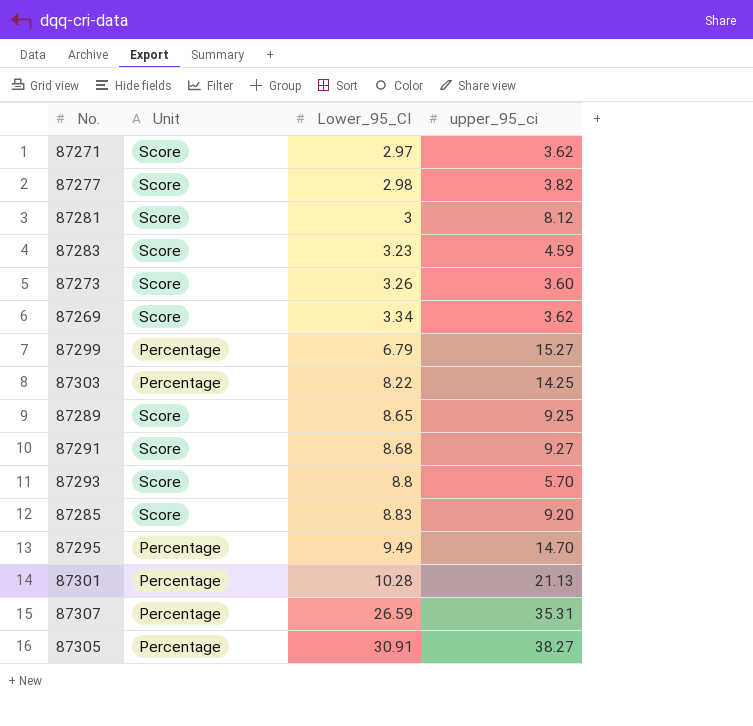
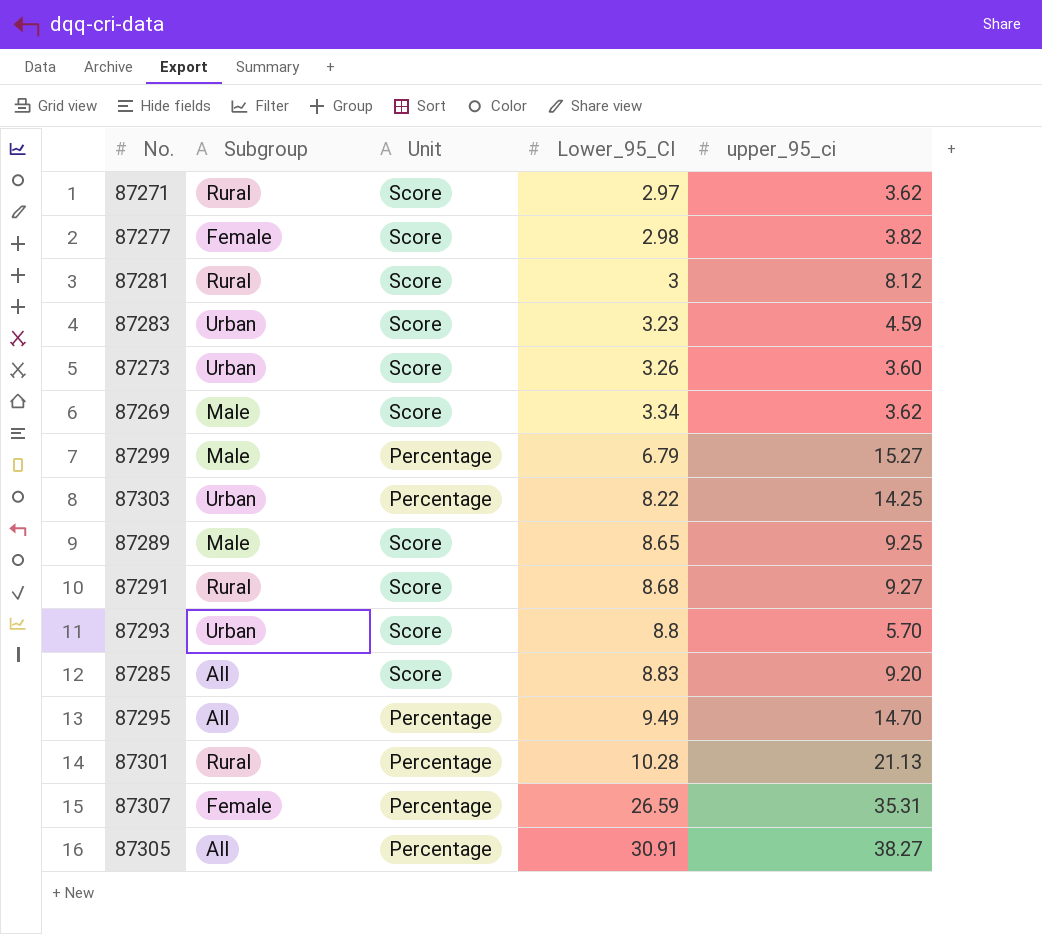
column Subgroup | position: none -> 2

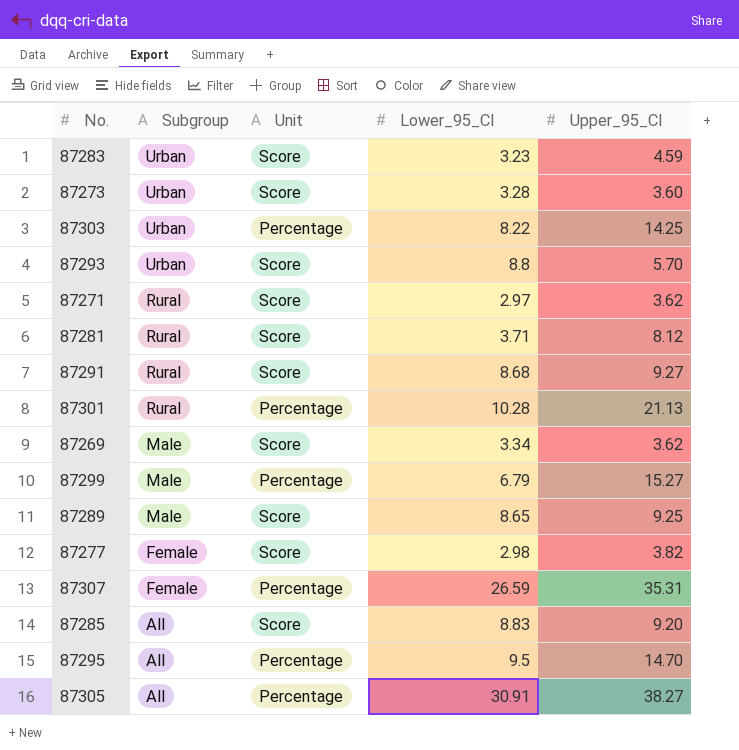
row order: Lower_95_CI ascending -> Subgroup descending
column name: upper_95_ci -> Upper_95_CI
87273 | Lower_95_CI: 3.26 -> 3.28
87281 | Lower_95_CI: 3 -> 3.71
87295 | Lower_95_CI: 9.49 -> 9.5

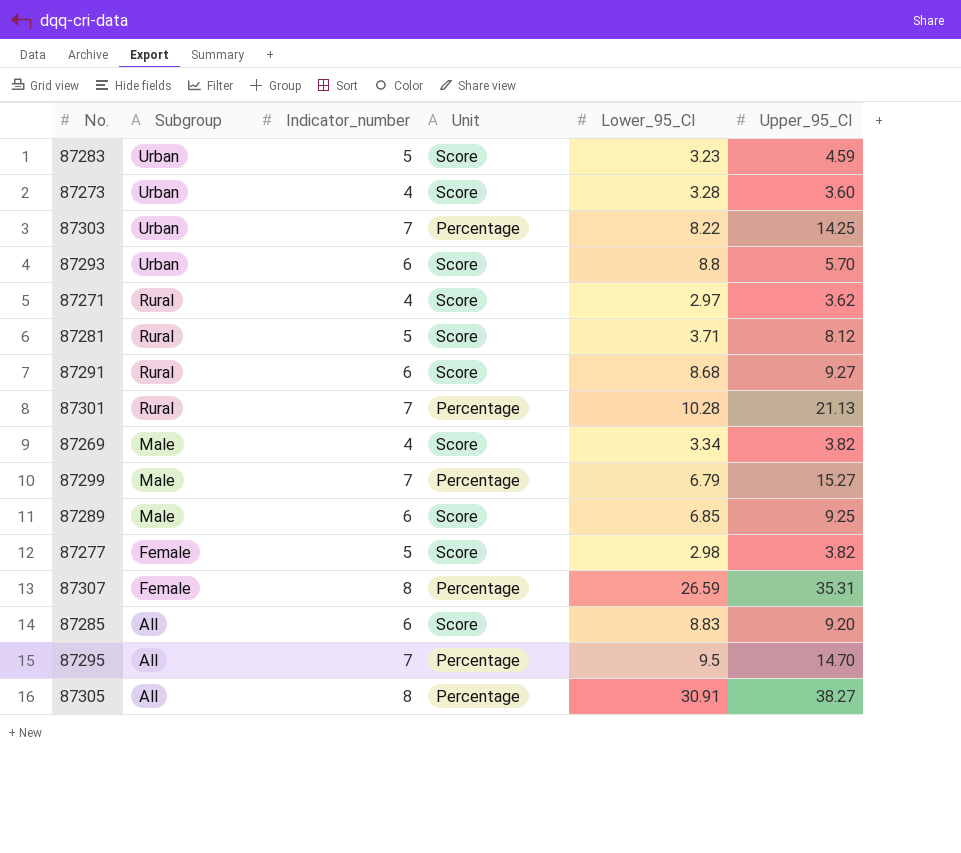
column Indicator_number | position: none -> 3
87269 | Upper_95_CI: 3.62 -> 3.82
87289 | Lower_95_CI: 8.65 -> 6.85

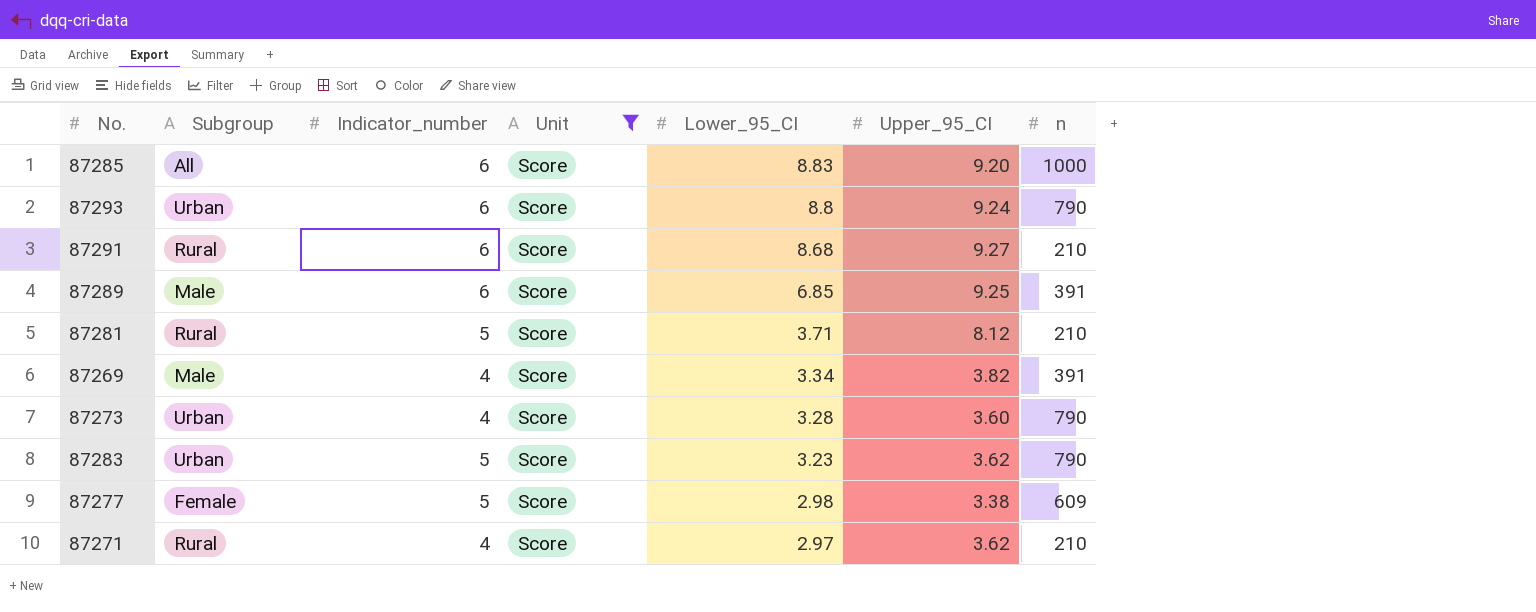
filter: none -> Unit = Score
row order: Subgroup descending -> Lower_95_CI descending
column n | position: none -> 7
87293 | Upper_95_CI: 5.70 -> 9.24
87283 | Upper_95_CI: 4.59 -> 3.62
87277 | Upper_95_CI: 3.82 -> 3.38

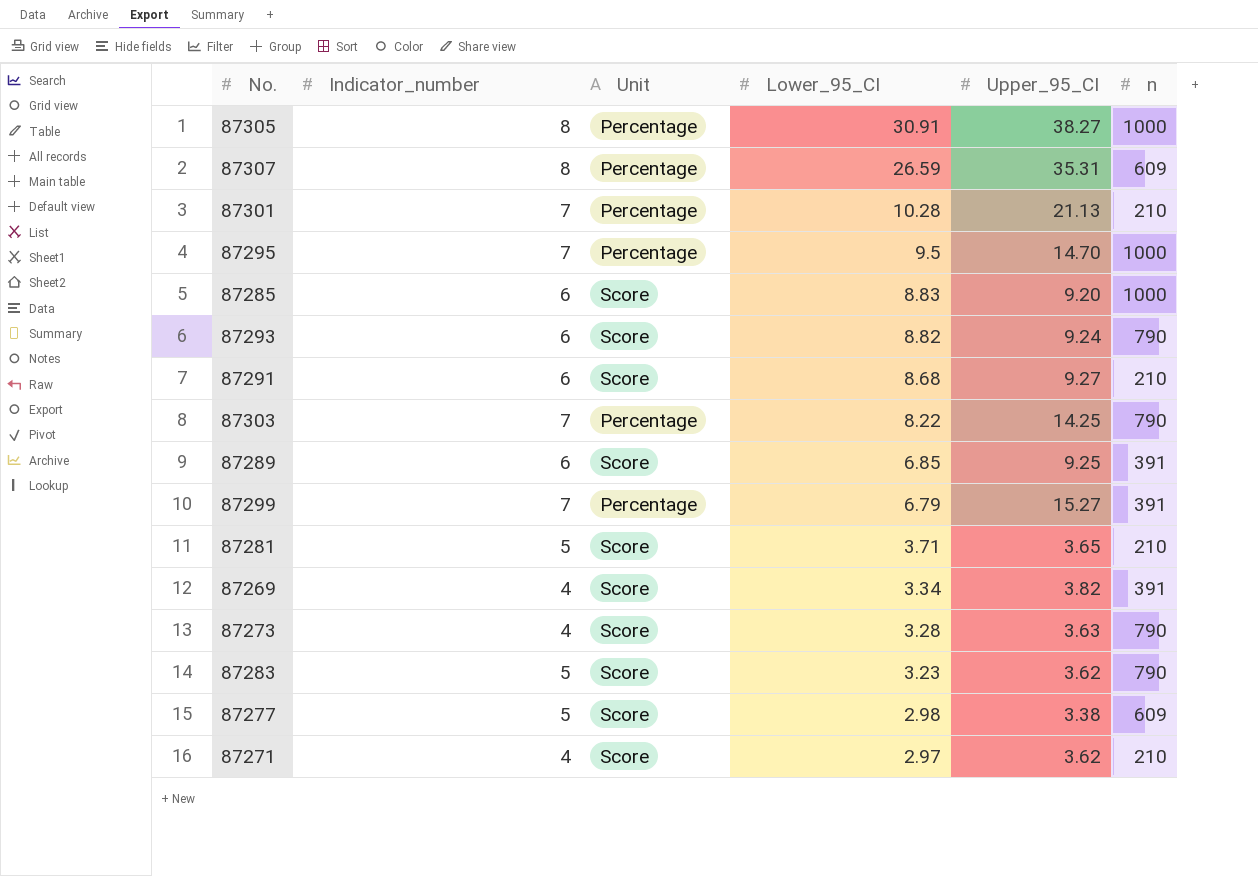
filter: Unit = Score -> none
column Subgroup | position: 2 -> none
87293 | Lower_95_CI: 8.8 -> 8.82
87281 | Upper_95_CI: 8.12 -> 3.65
87273 | Upper_95_CI: 3.60 -> 3.63

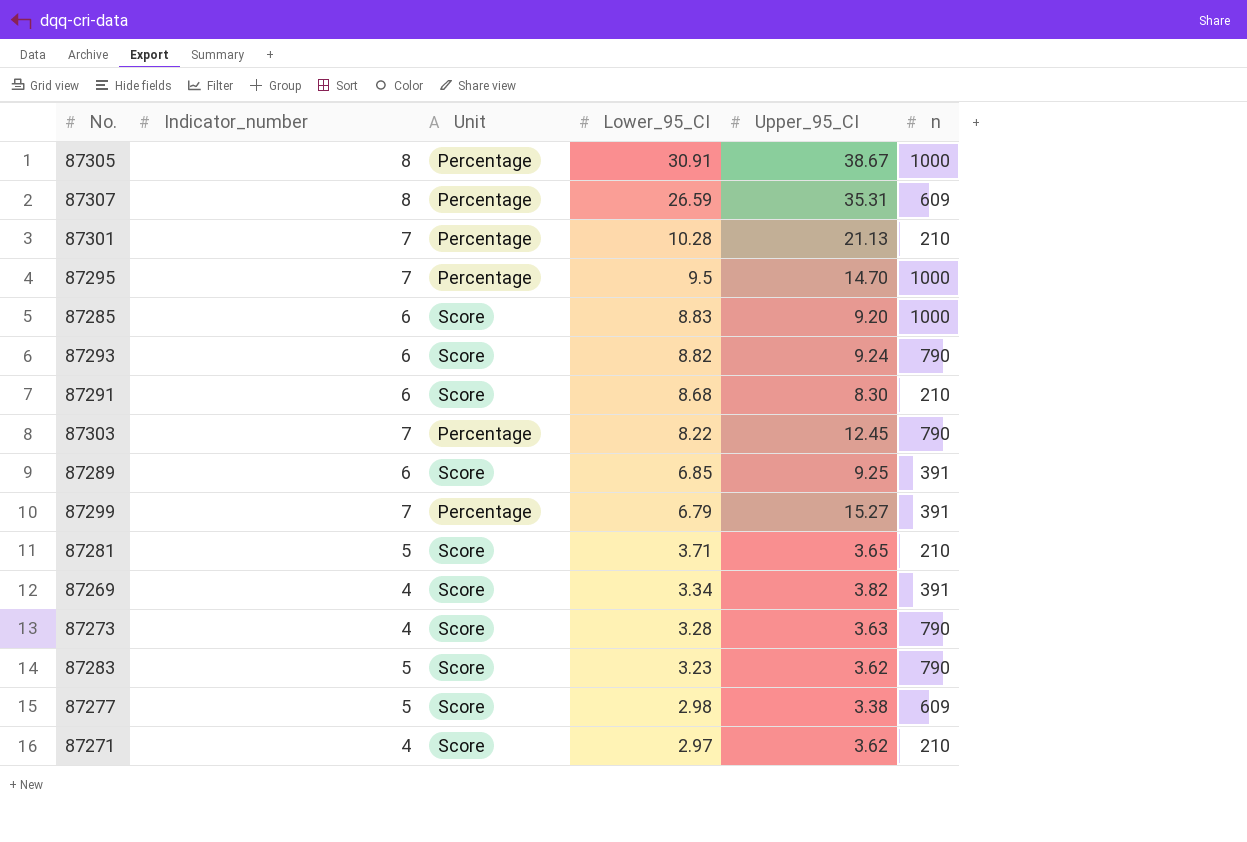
87305 | Upper_95_CI: 38.27 -> 38.67
87291 | Upper_95_CI: 9.27 -> 8.30
87303 | Upper_95_CI: 14.25 -> 12.45

